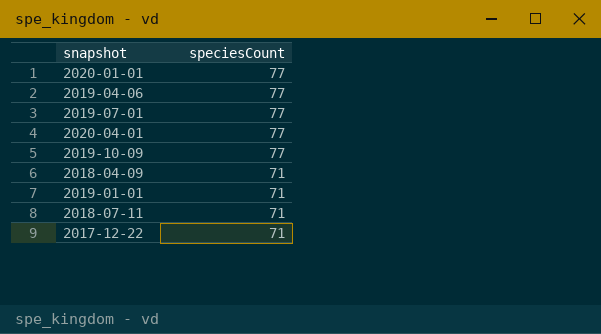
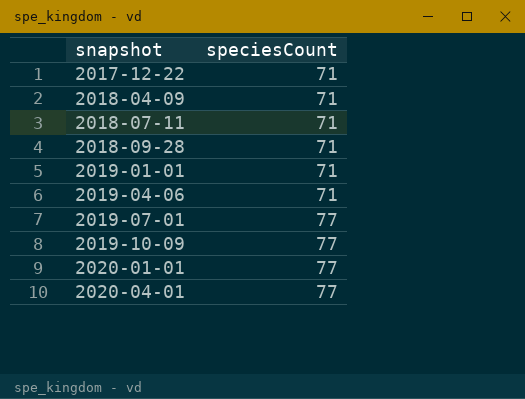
row order: speciesCount descending -> snapshot ascending
row 2018-09-28: none -> 71
2019-04-06 | speciesCount: 77 -> 71

